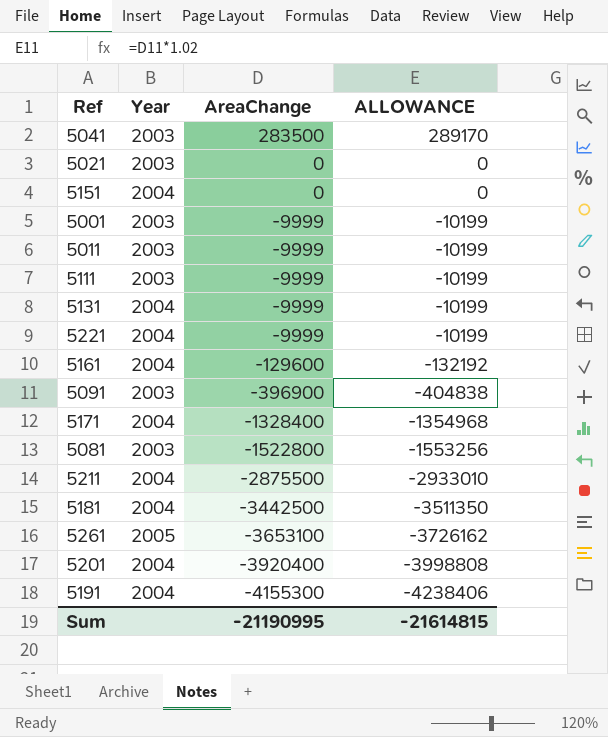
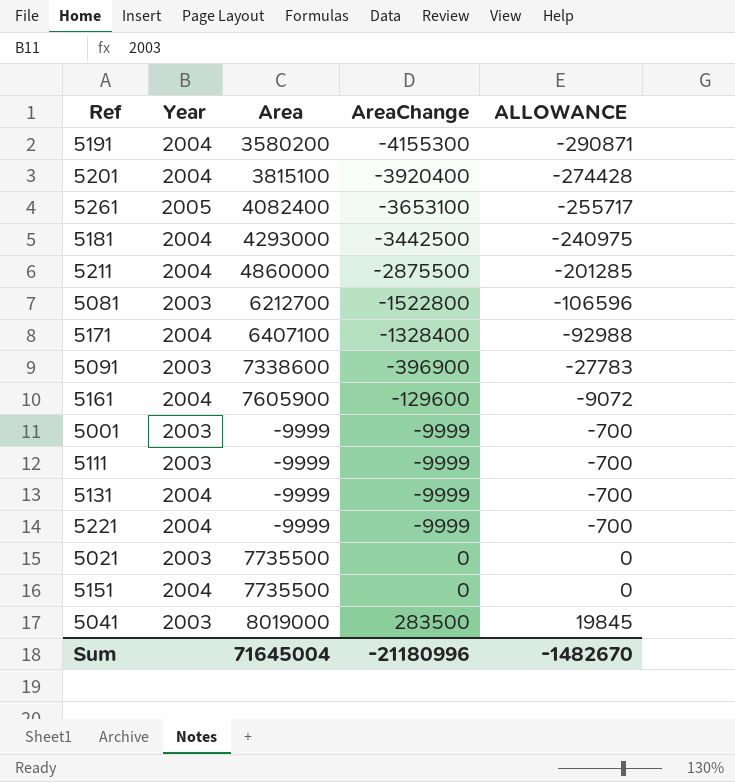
row order: AreaChange descending -> AreaChange ascending
column Area | position: none -> 3
column ALLOWANCE | formula: [AreaChange] * 1.02 -> [AreaChange] * 0.07
row 5011: 2003 | -9999 | -10199 -> none
Sum | AreaChange: -21190995 -> -21180996
Sum | ALLOWANCE: -21614815 -> -1482670

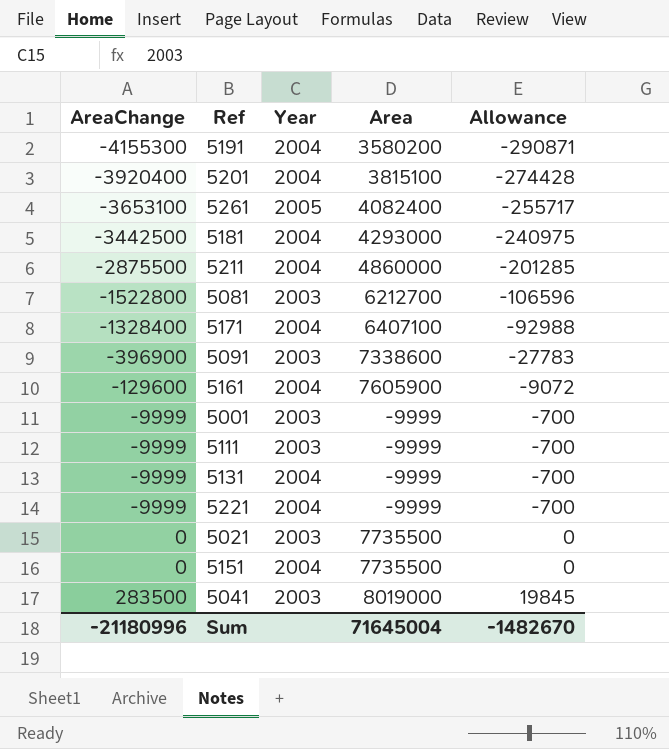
column AreaChange | position: 4 -> 1
column name: ALLOWANCE -> Allowance

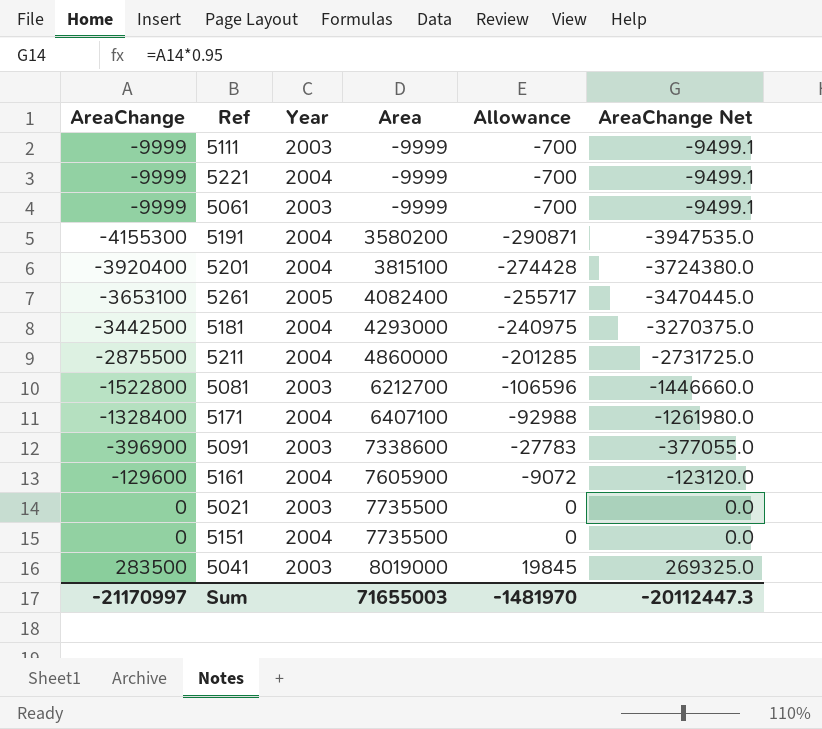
row order: AreaChange ascending -> Area ascending
column AreaChange Net | formula: none -> [AreaChange] * 0.95
row 5001: -9999 | 2003 | -9999 | -700 -> none
row 5131: -9999 | 2004 | -9999 | -700 -> none
row 5061: none -> -9999 | 2003 | -9999 | -700 | -9499.1
Sum | AreaChange: -21180996 -> -21170997
Sum | Area: 71645004 -> 71655003
Sum | Allowance: -1482670 -> -1481970

